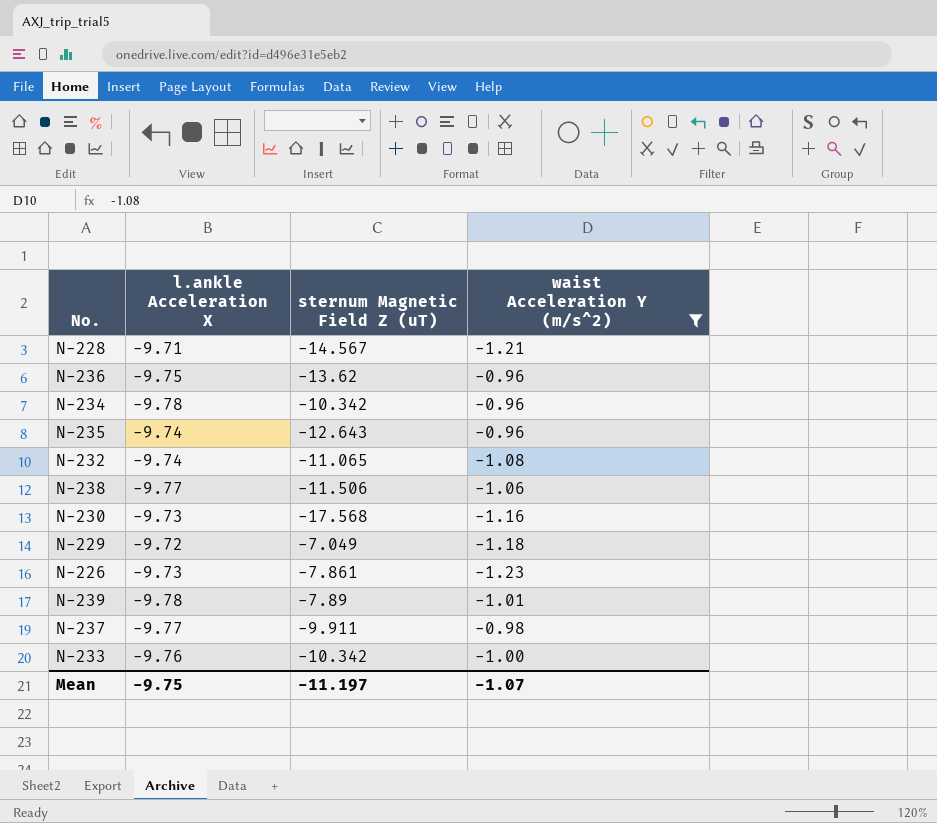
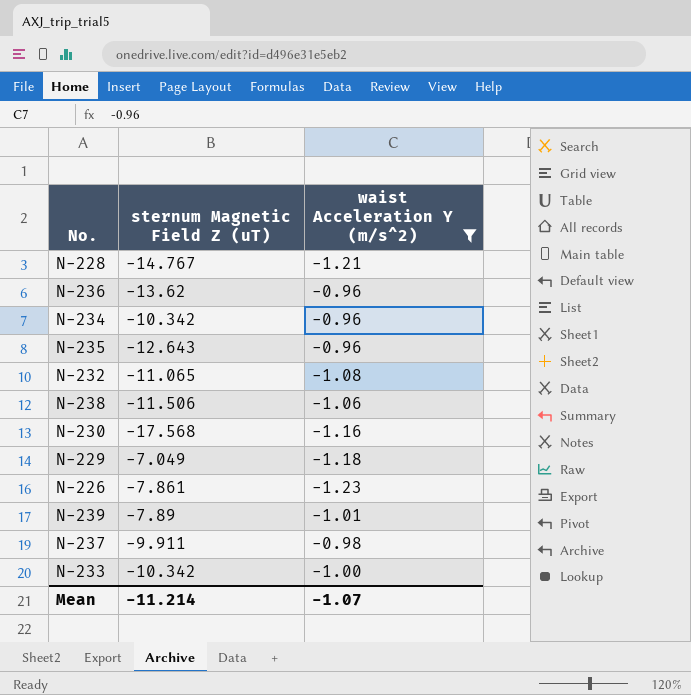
column l.ankle Acceleration X | position: 2 -> none
N-228 | sternum Magnetic Field Z (uT): -14.567 -> -14.767
Mean | sternum Magnetic Field Z (uT): -11.197 -> -11.214

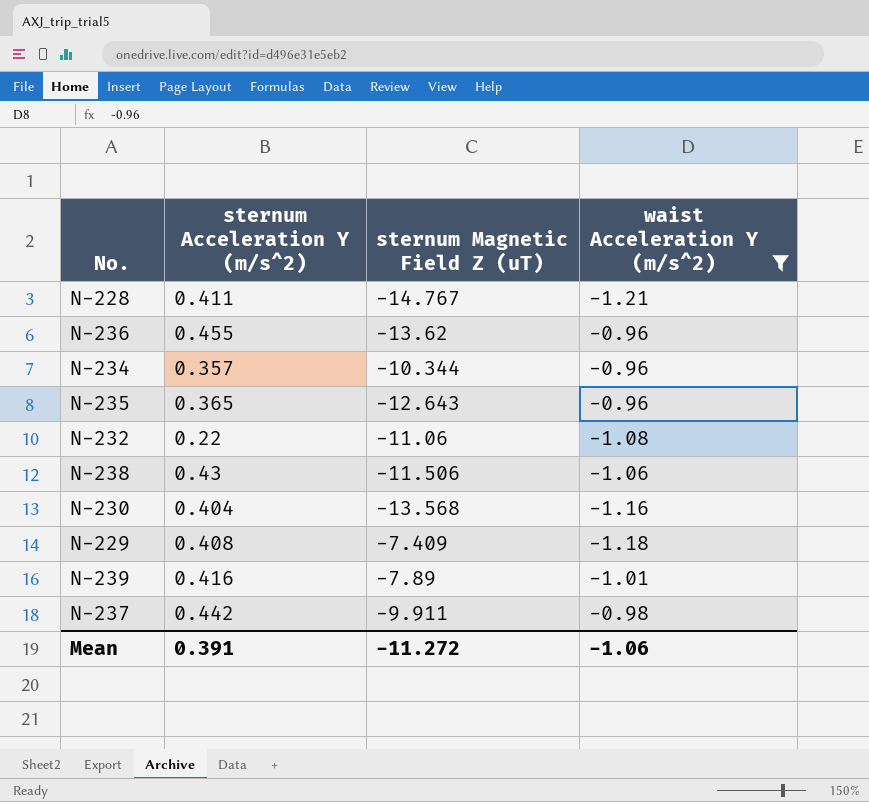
column sternum Acceleration Y (m/s^2) | position: none -> 2
row N-226: -7.861 | -1.23 -> none
row N-233: -10.342 | -1.00 -> none
N-234 | sternum Magnetic Field Z (uT): -10.342 -> -10.344
N-232 | sternum Magnetic Field Z (uT): -11.065 -> -11.06
N-230 | sternum Magnetic Field Z (uT): -17.568 -> -13.568
N-229 | sternum Magnetic Field Z (uT): -7.049 -> -7.409
Mean | sternum Magnetic Field Z (uT): -11.214 -> -11.272
Mean | waist Acceleration Y (m/s^2): -1.07 -> -1.06

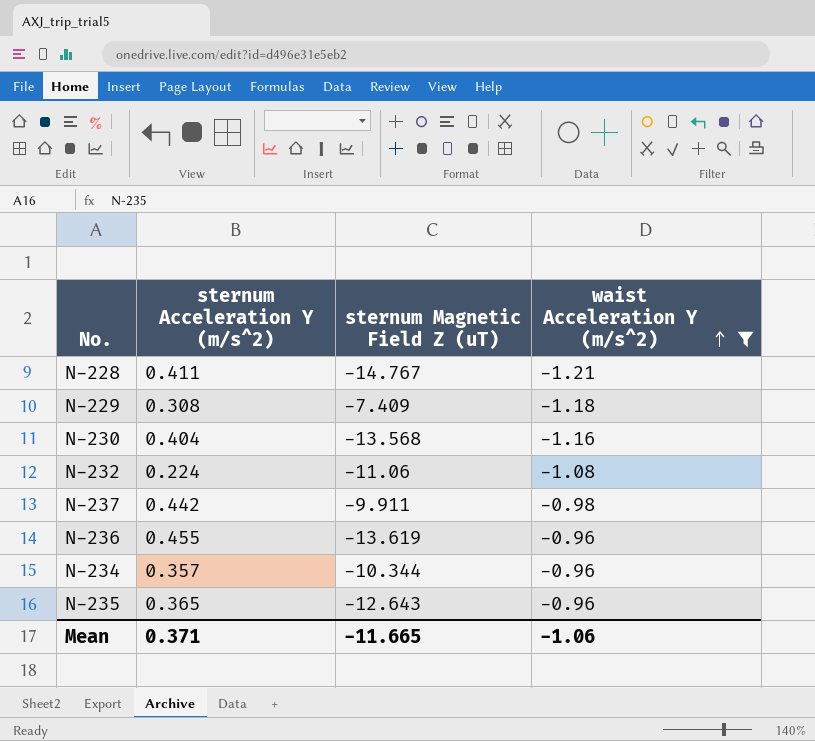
row order: none -> waist Acceleration Y (m/s^2) ascending
row N-238: 0.43 | -11.506 | -1.06 -> none
row N-239: 0.416 | -7.89 | -1.01 -> none
N-229 | sternum Acceleration Y (m/s^2): 0.408 -> 0.308
N-232 | sternum Acceleration Y (m/s^2): 0.22 -> 0.224
N-236 | sternum Magnetic Field Z (uT): -13.62 -> -13.619
Mean | sternum Acceleration Y (m/s^2): 0.391 -> 0.371
Mean | sternum Magnetic Field Z (uT): -11.272 -> -11.665

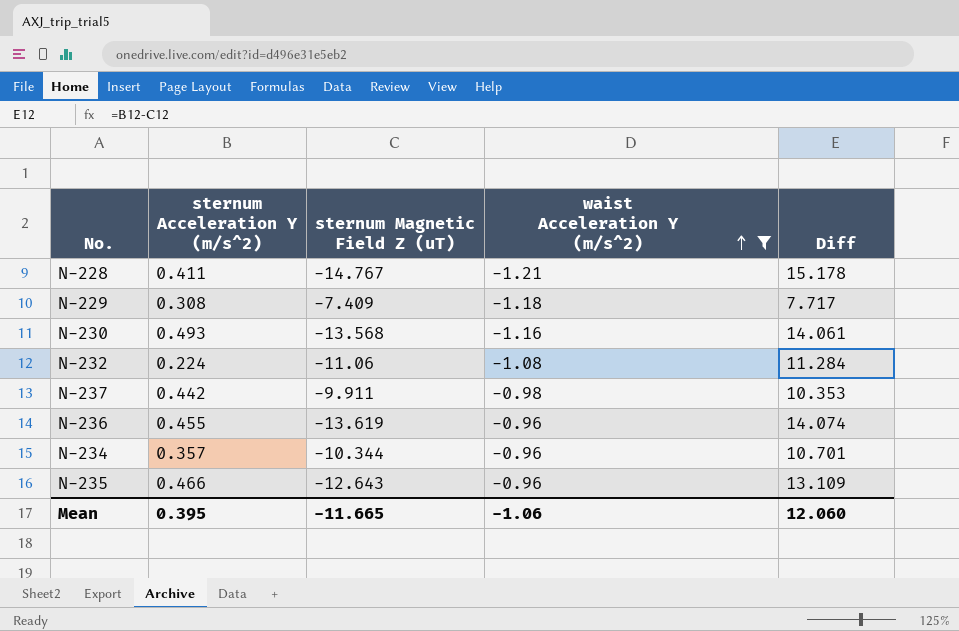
column Diff | formula: none -> [sternum Acceleration Y (m/s^2)] - [sternum Magnetic Field Z (uT)]
N-230 | sternum Acceleration Y (m/s^2): 0.404 -> 0.493
N-235 | sternum Acceleration Y (m/s^2): 0.365 -> 0.466
Mean | sternum Acceleration Y (m/s^2): 0.371 -> 0.395

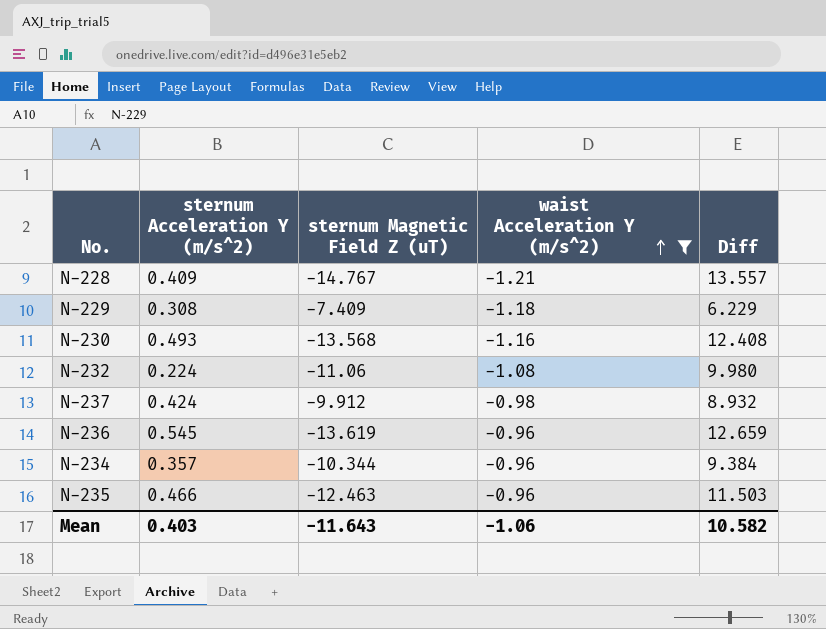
column Diff | formula: [sternum Acceleration Y (m/s^2)] - [sternum Magnetic Field Z (uT)] -> [waist Acceleration Y (m/s^2)] - [sternum Magnetic Field Z (uT)]
N-228 | sternum Acceleration Y (m/s^2): 0.411 -> 0.409
N-237 | sternum Acceleration Y (m/s^2): 0.442 -> 0.424
N-237 | sternum Magnetic Field Z (uT): -9.911 -> -9.912
N-236 | sternum Acceleration Y (m/s^2): 0.455 -> 0.545
N-235 | sternum Magnetic Field Z (uT): -12.643 -> -12.463
Mean | sternum Acceleration Y (m/s^2): 0.395 -> 0.403
Mean | sternum Magnetic Field Z (uT): -11.665 -> -11.643
Mean | Diff: 12.060 -> 10.582

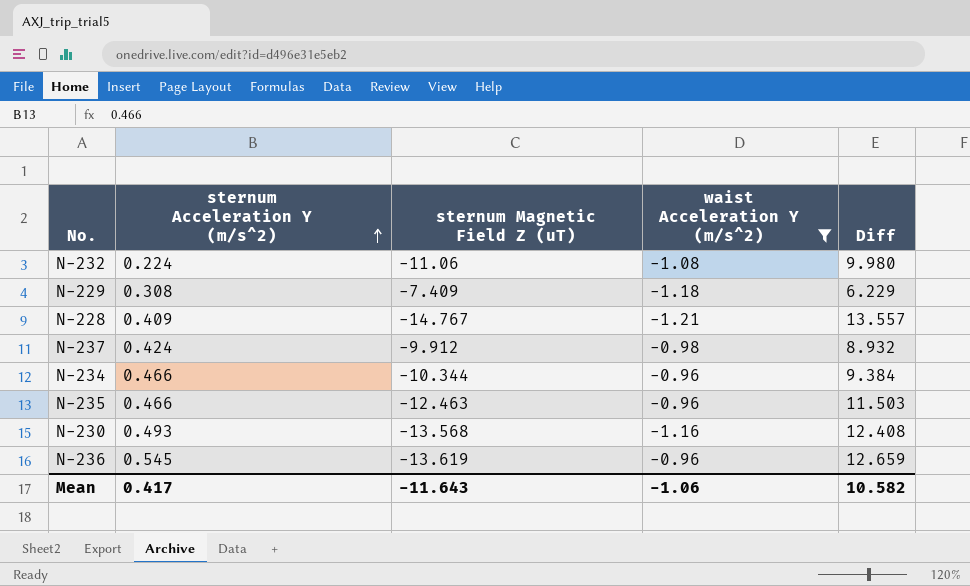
row order: waist Acceleration Y (m/s^2) ascending -> sternum Acceleration Y (m/s^2) ascending
N-234 | sternum Acceleration Y (m/s^2): 0.357 -> 0.466
Mean | sternum Acceleration Y (m/s^2): 0.403 -> 0.417

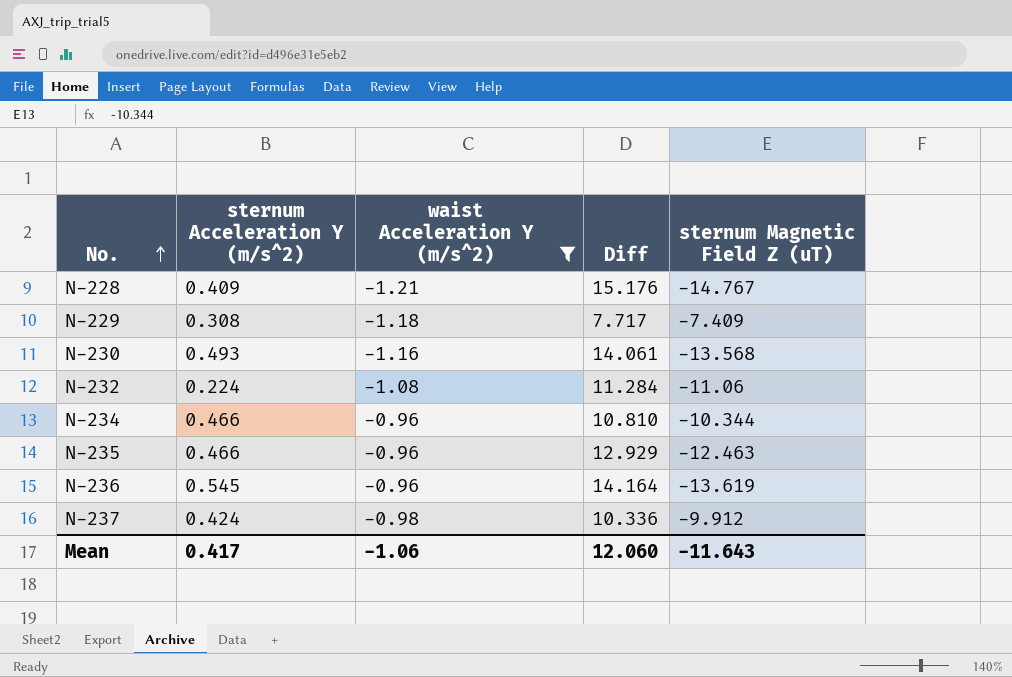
row order: sternum Acceleration Y (m/s^2) ascending -> No. ascending
column Diff | formula: [waist Acceleration Y (m/s^2)] - [sternum Magnetic Field Z (uT)] -> [sternum Acceleration Y (m/s^2)] - [sternum Magnetic Field Z (uT)]
column sternum Magnetic Field Z (uT) | position: 3 -> 5
Mean | Diff: 10.582 -> 12.060

